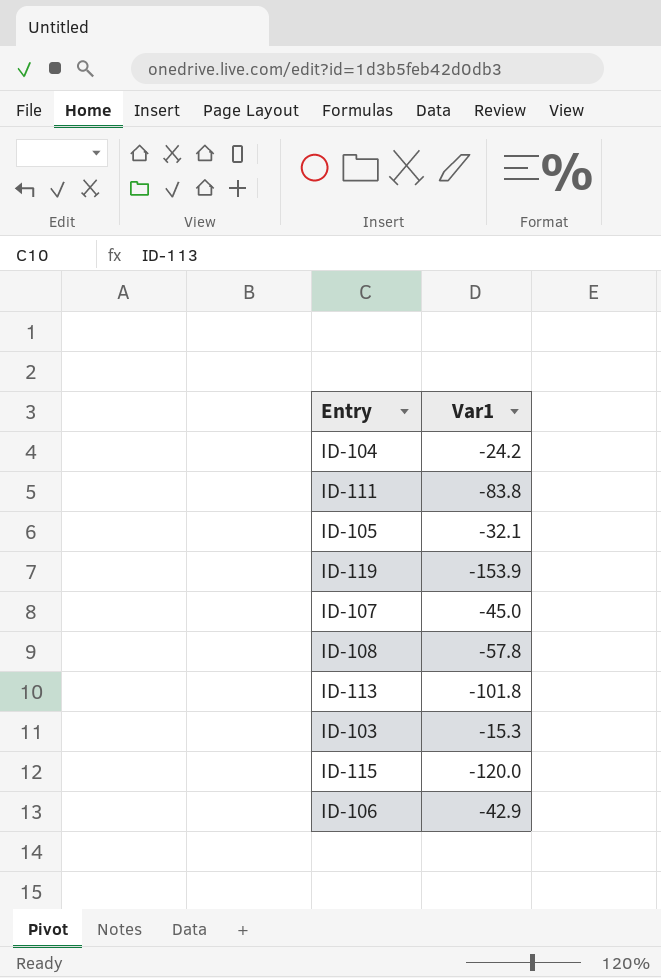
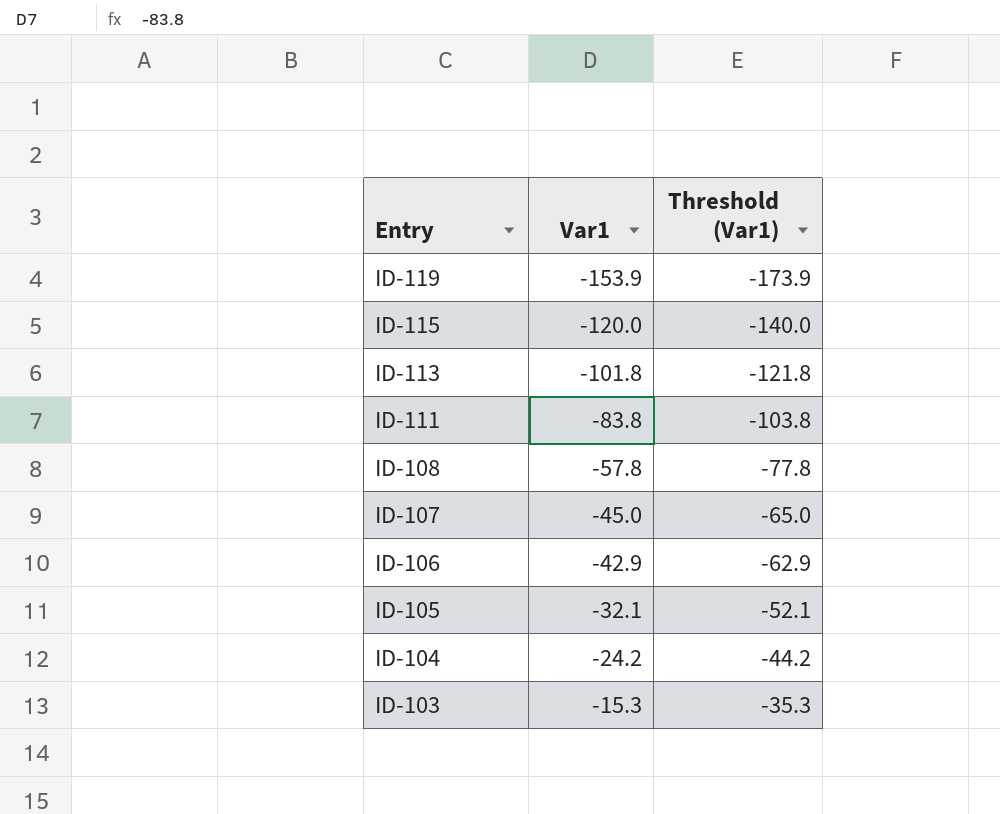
row order: none -> Entry descending
column Threshold (Var1) | formula: none -> [Var1] - 20

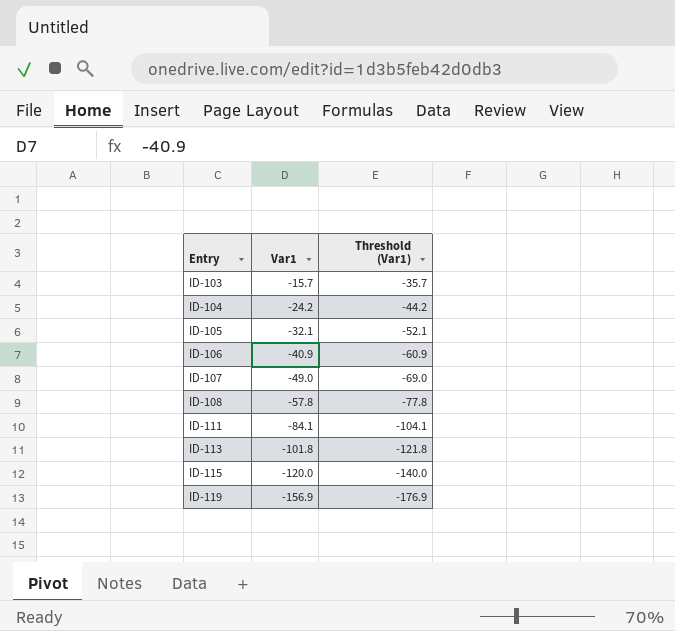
row order: Entry descending -> Entry ascending
ID-103 | Var1: -15.3 -> -15.7
ID-103 | Threshold (Var1): -35.3 -> -35.7
ID-106 | Var1: -42.9 -> -40.9
ID-106 | Threshold (Var1): -62.9 -> -60.9
ID-107 | Var1: -45.0 -> -49.0
ID-107 | Threshold (Var1): -65.0 -> -69.0
ID-111 | Var1: -83.8 -> -84.1
ID-111 | Threshold (Var1): -103.8 -> -104.1
ID-119 | Var1: -153.9 -> -156.9
ID-119 | Threshold (Var1): -173.9 -> -176.9

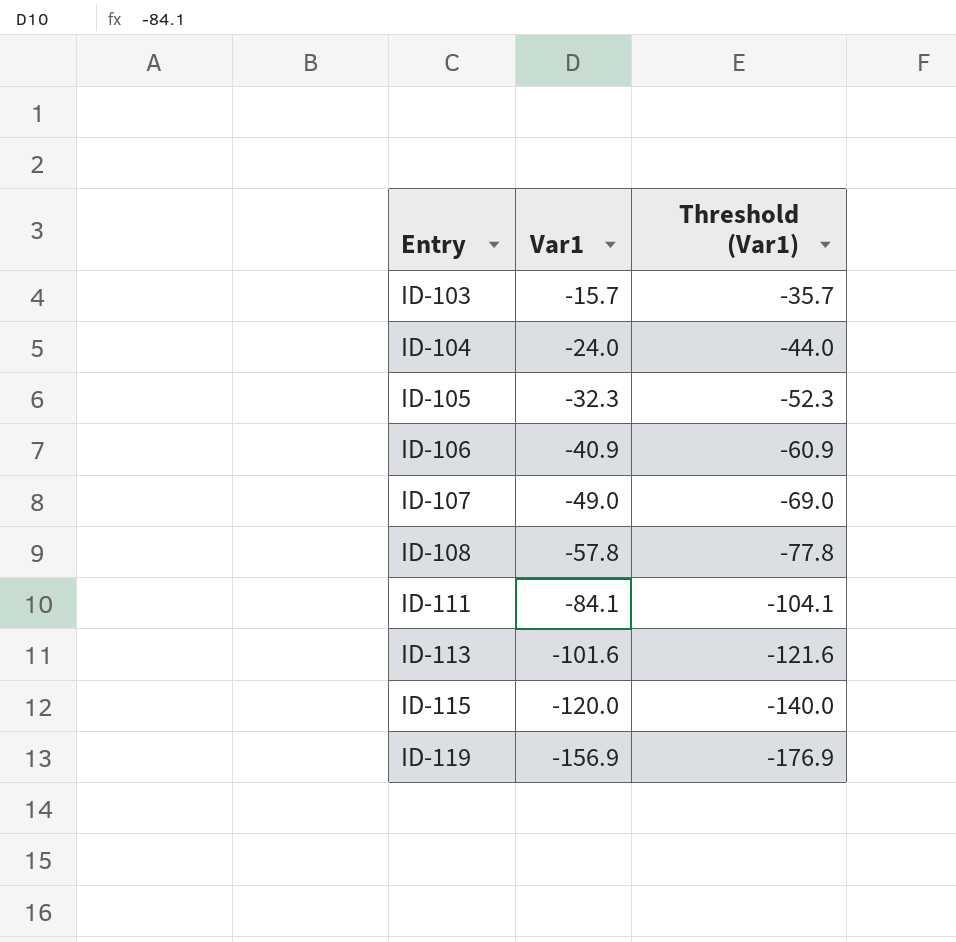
ID-104 | Var1: -24.2 -> -24.0
ID-104 | Threshold (Var1): -44.2 -> -44.0
ID-105 | Var1: -32.1 -> -32.3
ID-105 | Threshold (Var1): -52.1 -> -52.3
ID-113 | Var1: -101.8 -> -101.6
ID-113 | Threshold (Var1): -121.8 -> -121.6

